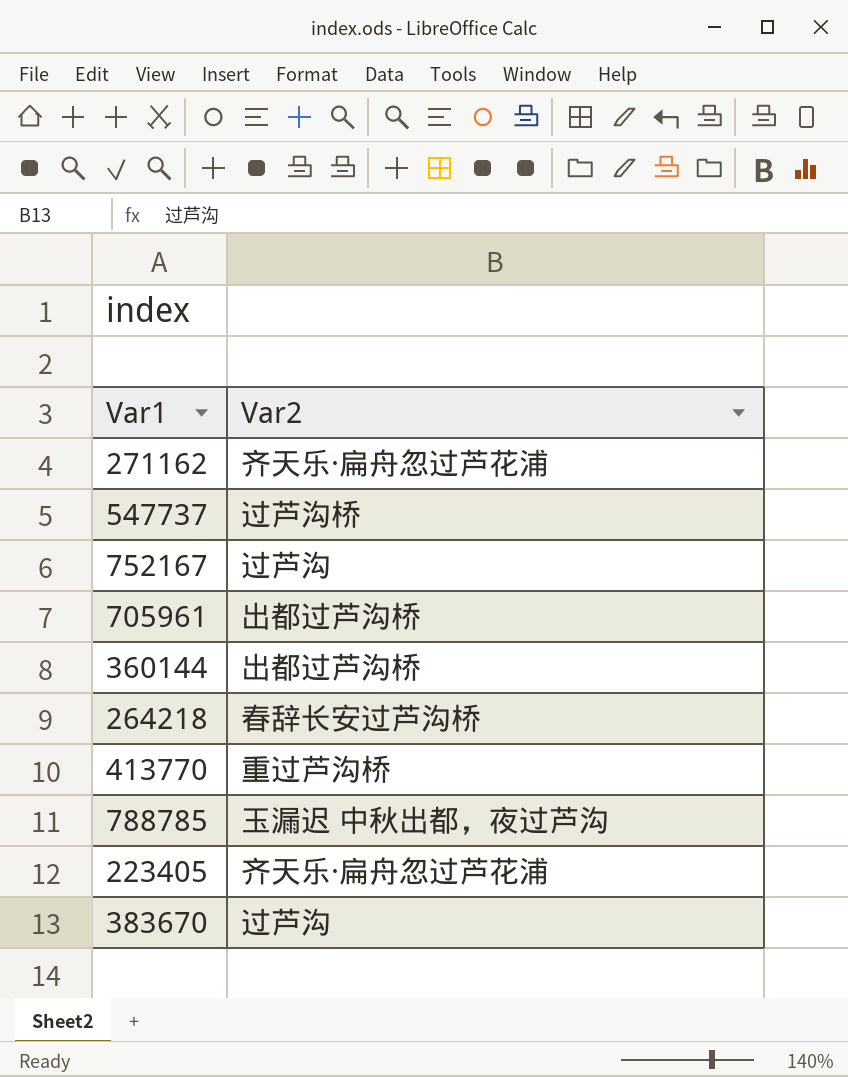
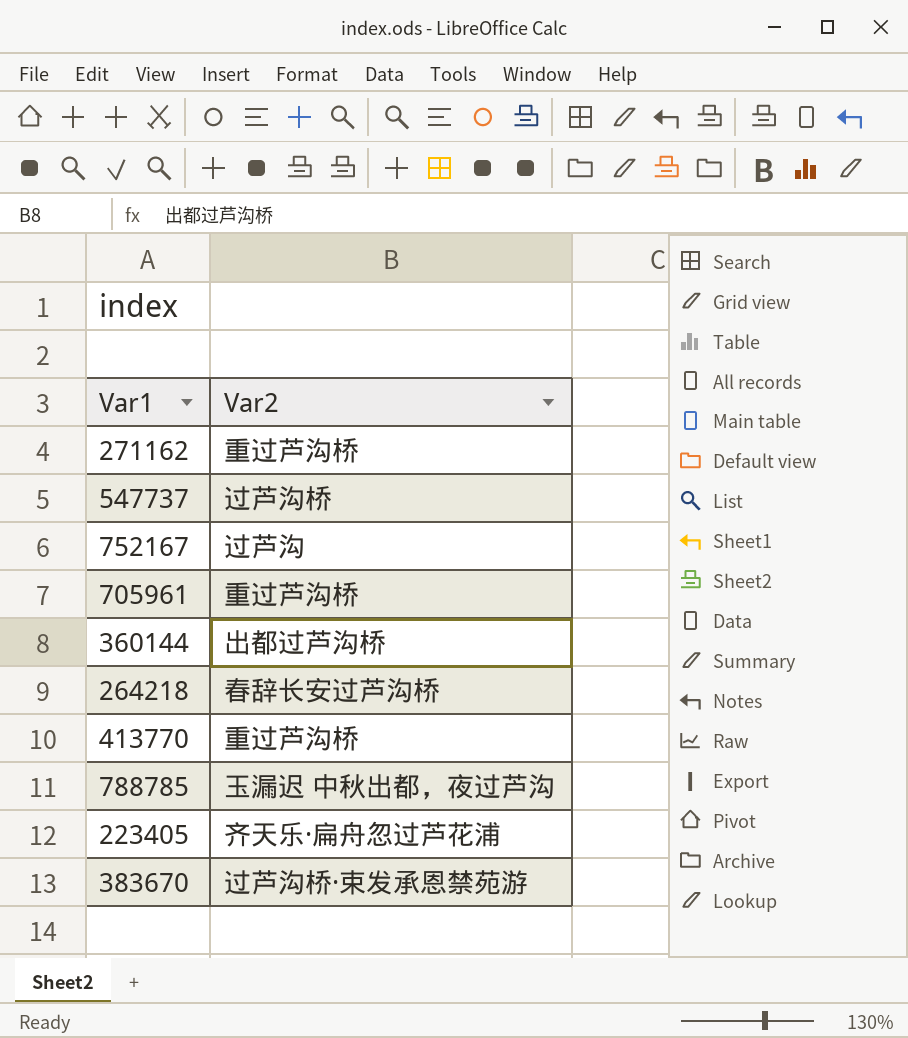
271162 | Var2: 齐天乐·扁舟忽过芦花浦 -> 重过芦沟桥
705961 | Var2: 出都过芦沟桥 -> 重过芦沟桥
383670 | Var2: 过芦沟 -> 过芦沟桥·束发承恩禁苑游

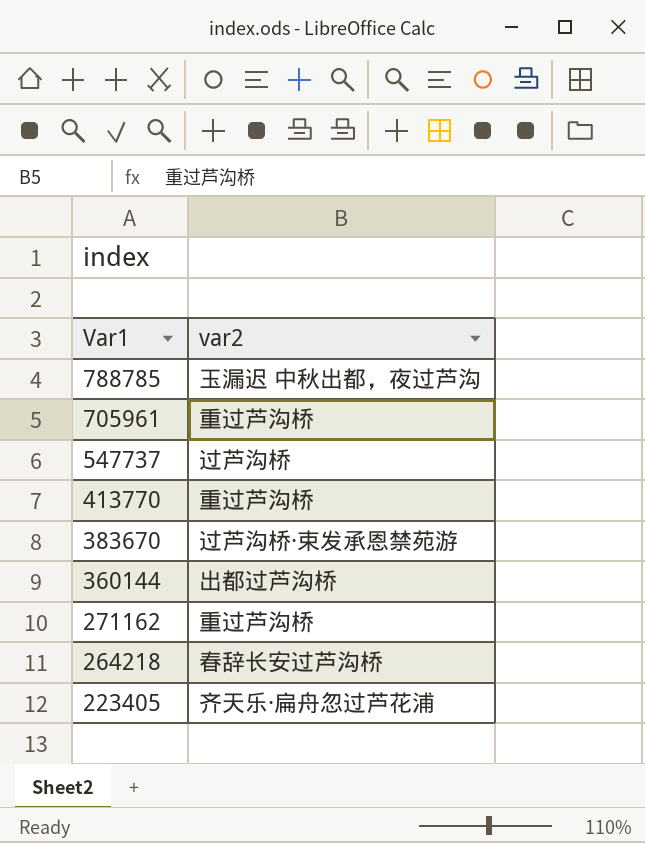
row order: none -> Var1 descending
column name: Var2 -> var2
row 752167: 过芦沟 -> none

